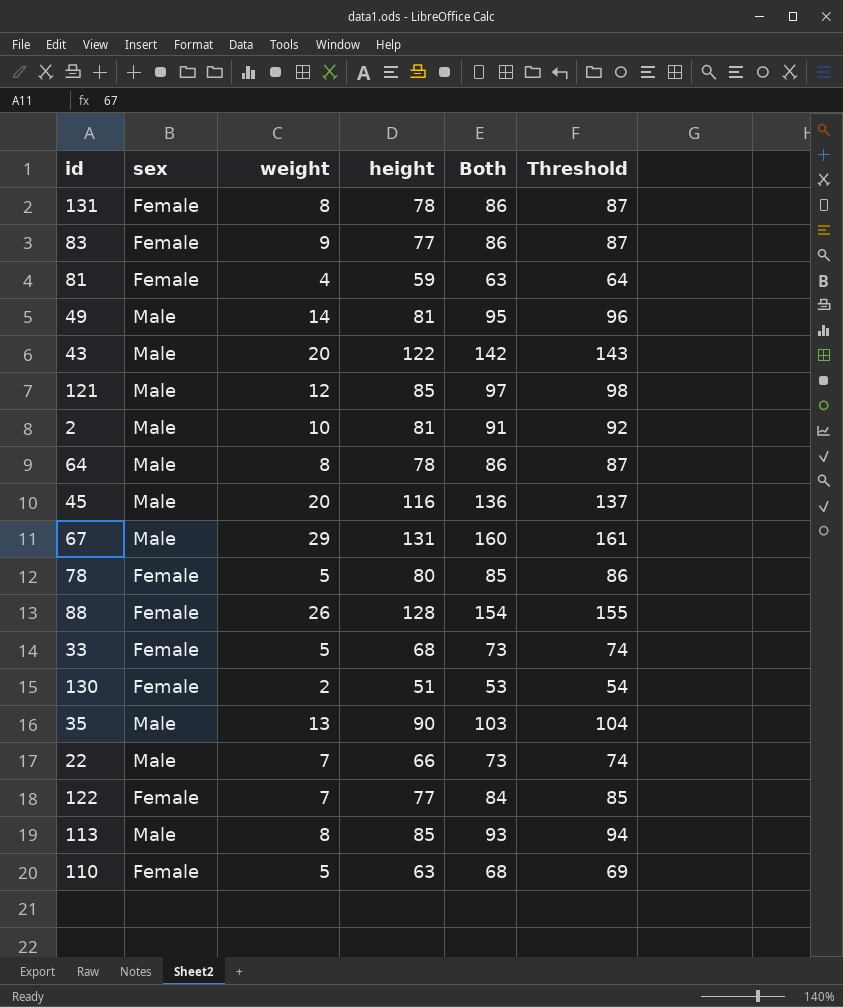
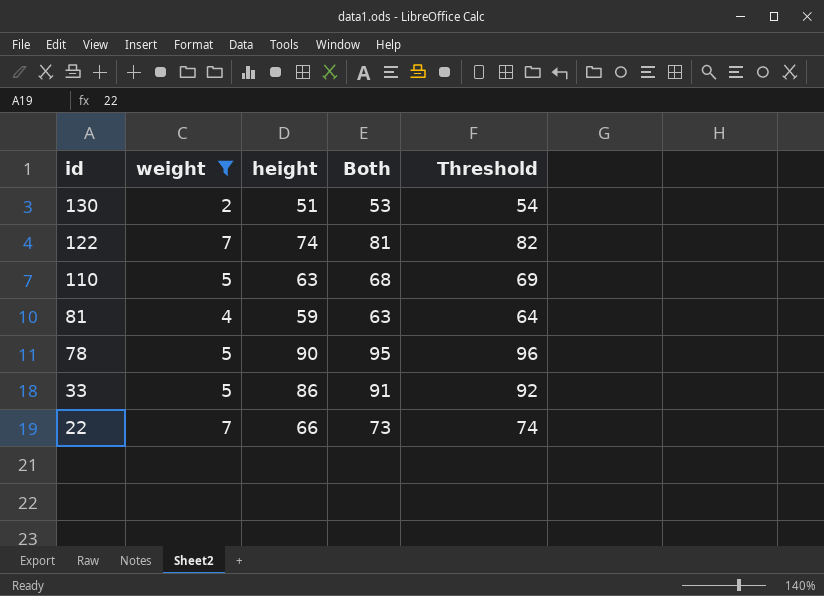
filter: none -> weight <= 7
row order: none -> id descending
column sex | position: 2 -> none
122 | height: 77 -> 74
122 | Both: 84 -> 81
122 | Threshold: 85 -> 82
78 | height: 80 -> 90
78 | Both: 85 -> 95
78 | Threshold: 86 -> 96
33 | height: 68 -> 86
33 | Both: 73 -> 91
33 | Threshold: 74 -> 92

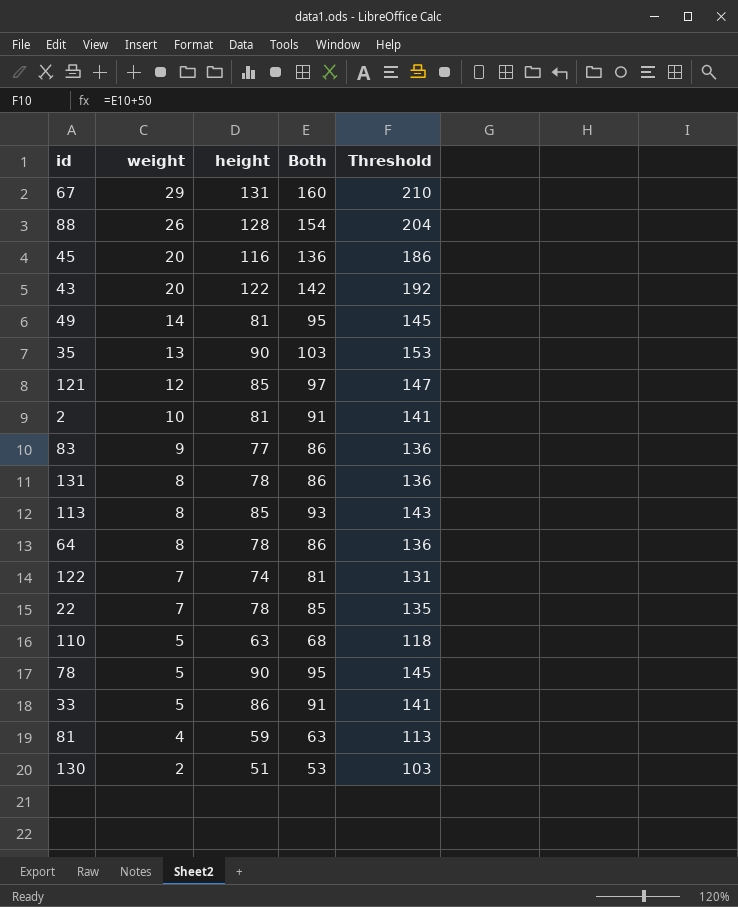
filter: weight <= 7 -> none
row order: id descending -> weight descending
column Threshold | formula: [Both] + 1 -> [Both] + 50
22 | height: 66 -> 78
22 | Both: 73 -> 85

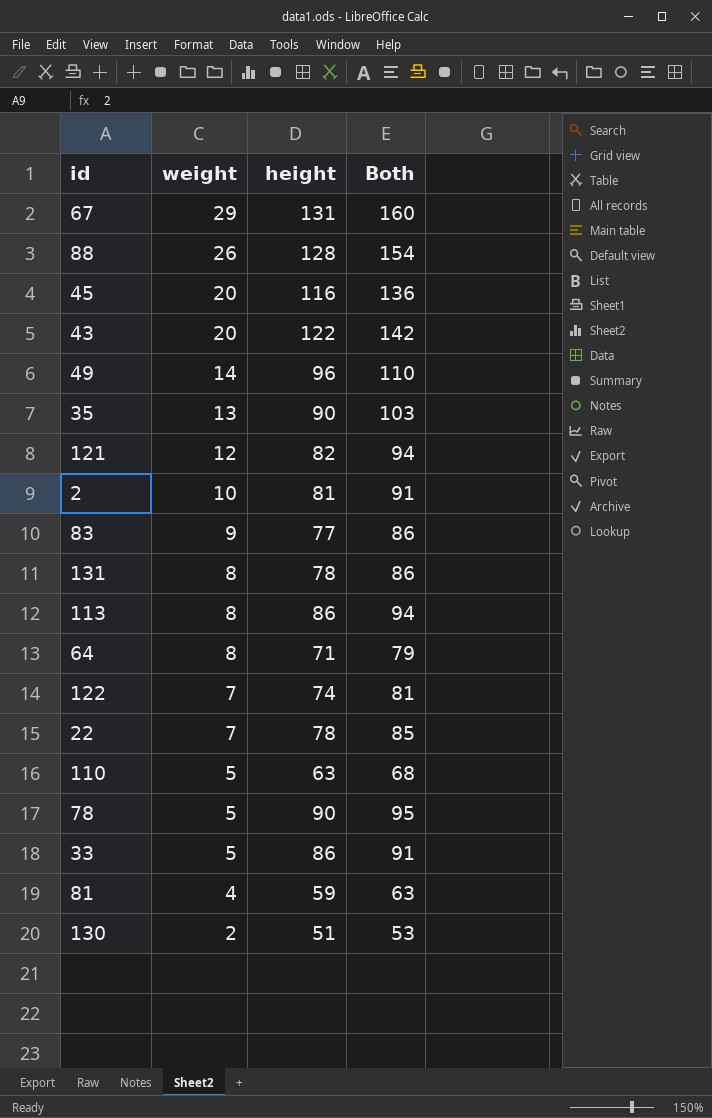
column Threshold | formula: [Both] + 50 -> none
49 | height: 81 -> 96
49 | Both: 95 -> 110
121 | height: 85 -> 82
121 | Both: 97 -> 94
113 | height: 85 -> 86
113 | Both: 93 -> 94
64 | height: 78 -> 71
64 | Both: 86 -> 79

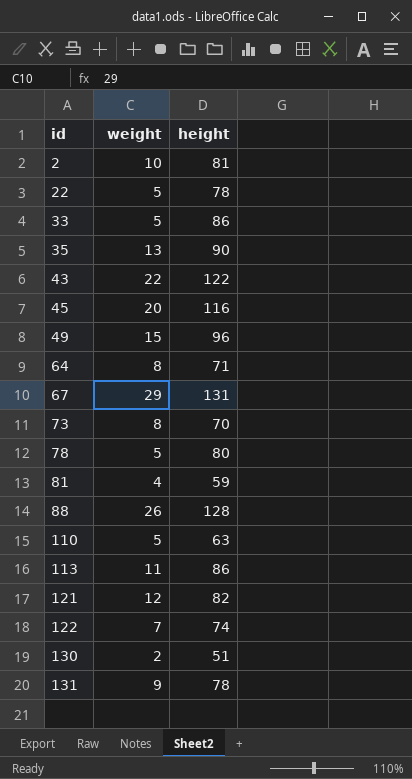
row order: weight descending -> id ascending
column Both | formula: [weight] + [height] -> none
row 83: 9 | 77 | 86 -> none
22 | weight: 7 -> 5
43 | weight: 20 -> 22
49 | weight: 14 -> 15
row 73: none -> 8 | 70
78 | height: 90 -> 80
113 | weight: 8 -> 11
131 | weight: 8 -> 9

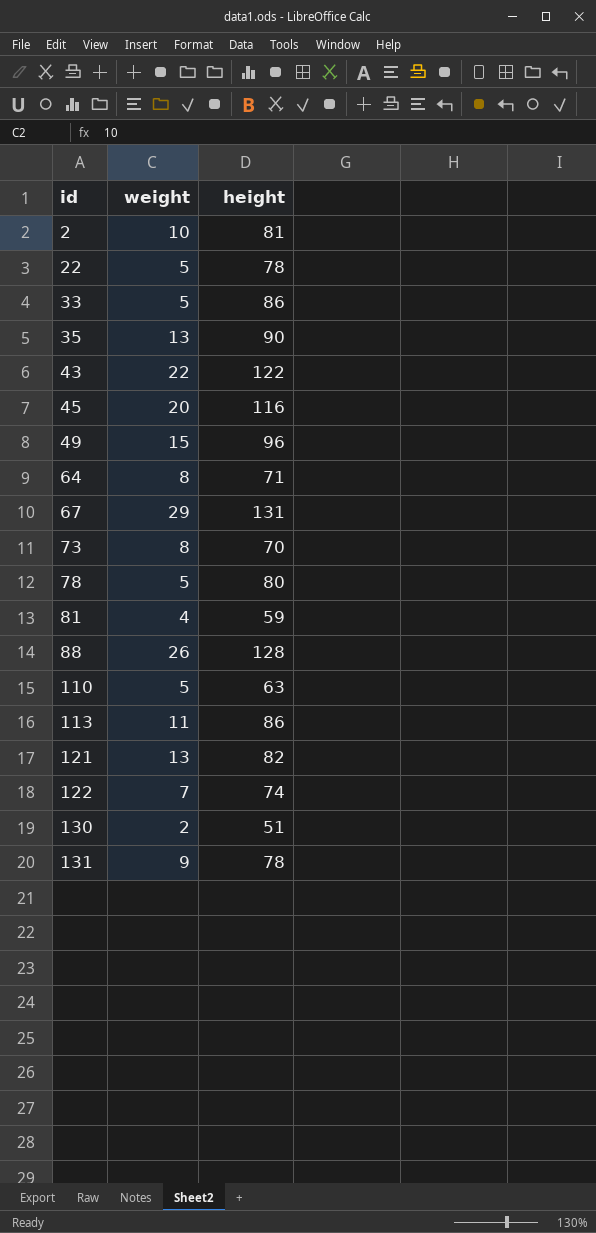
121 | weight: 12 -> 13

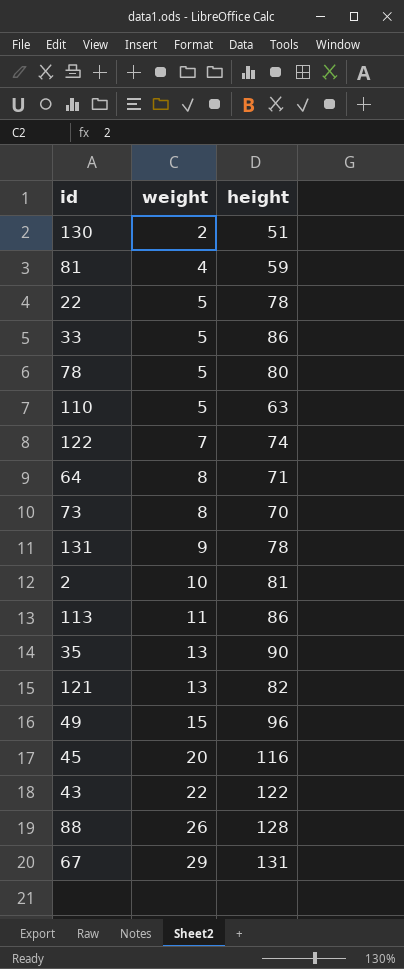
row order: id ascending -> weight ascending

